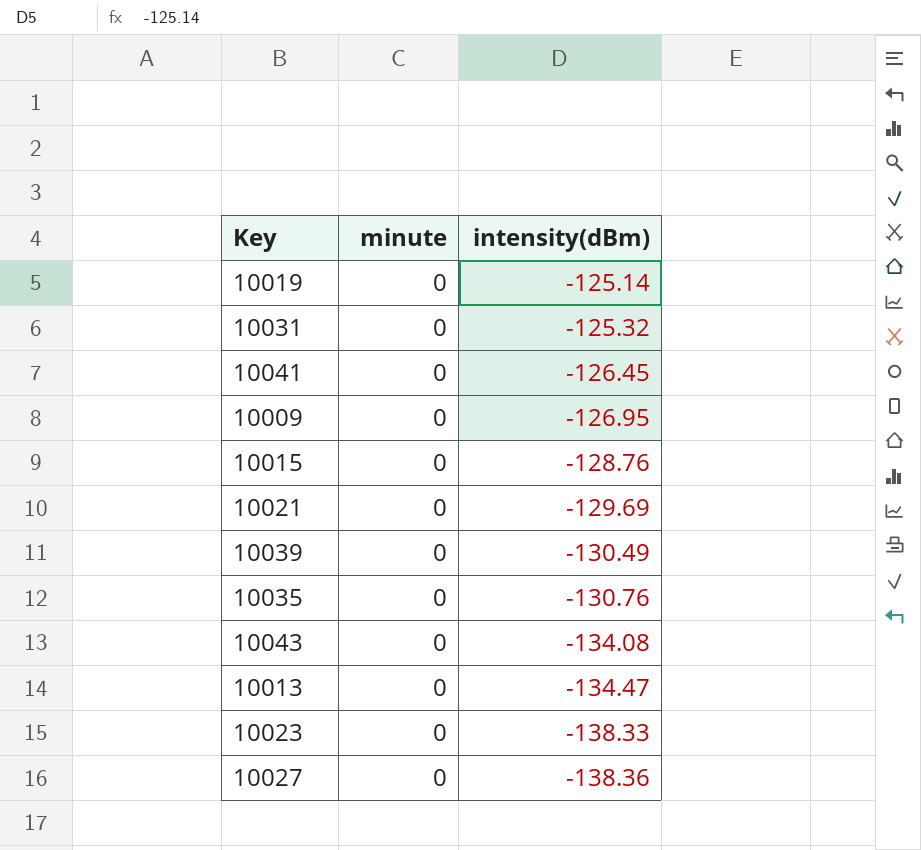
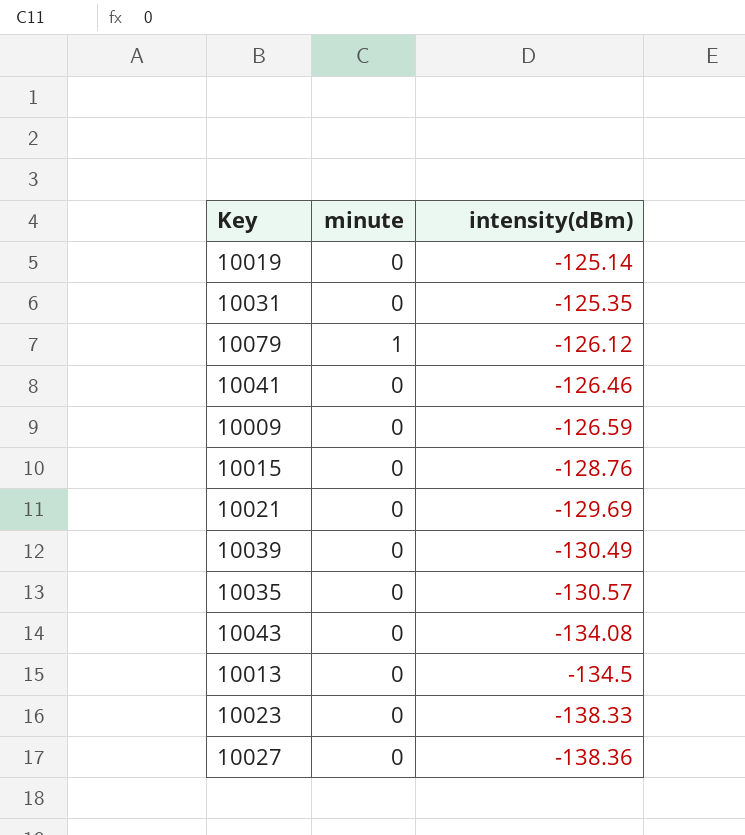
10031 | intensity(dBm): -125.32 -> -125.35
row 10079: none -> 1 | -126.12
10041 | intensity(dBm): -126.45 -> -126.46
10009 | intensity(dBm): -126.95 -> -126.59
10035 | intensity(dBm): -130.76 -> -130.57
10013 | intensity(dBm): -134.47 -> -134.5

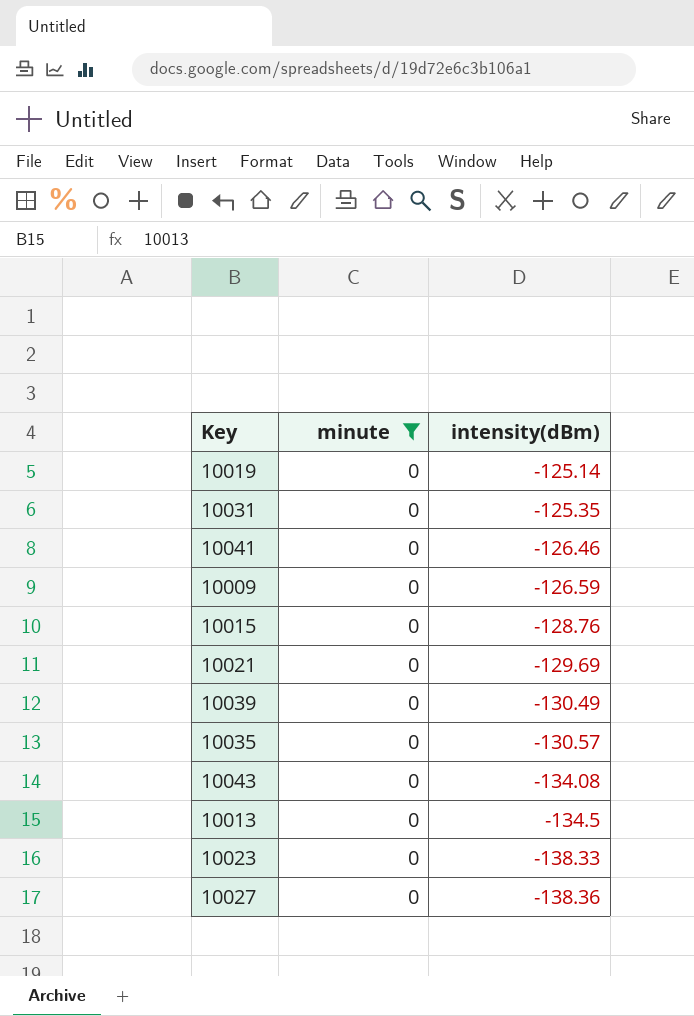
filter: none -> minute = 0

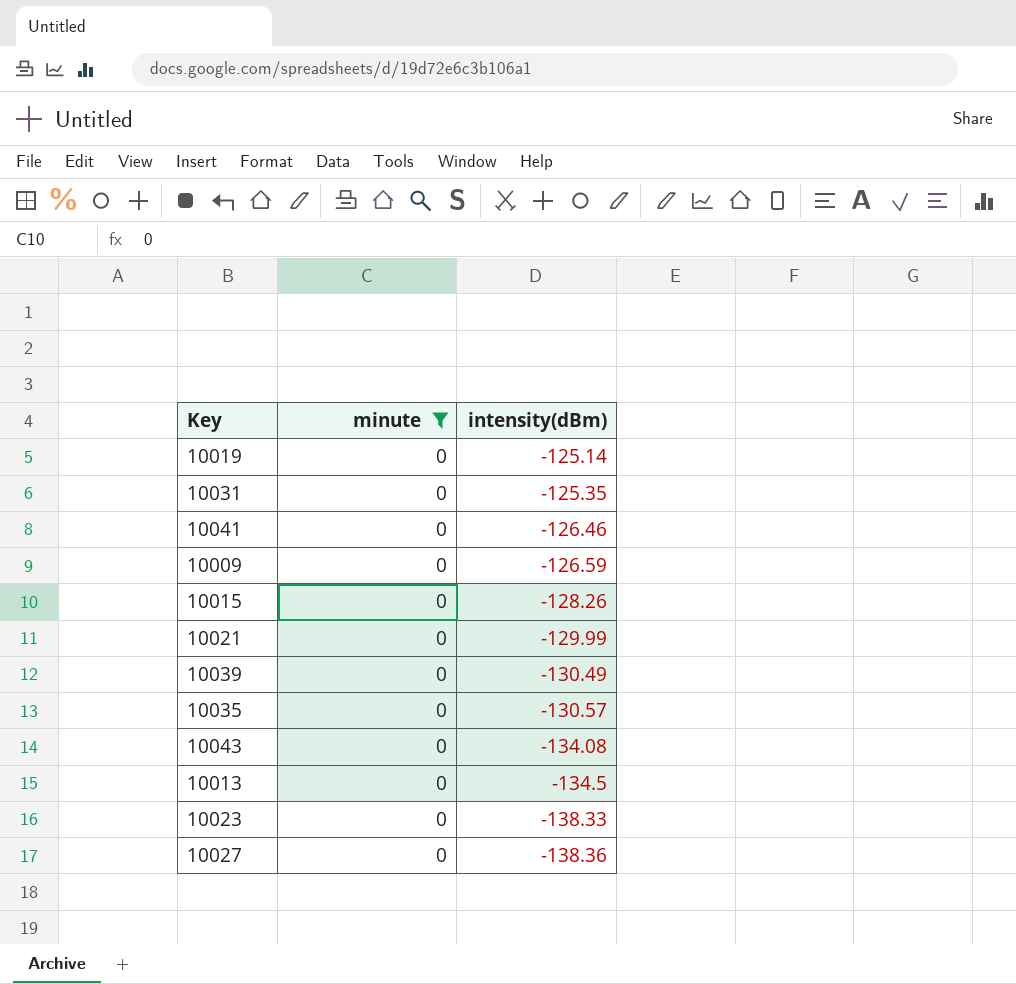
10015 | intensity(dBm): -128.76 -> -128.26
10021 | intensity(dBm): -129.69 -> -129.99

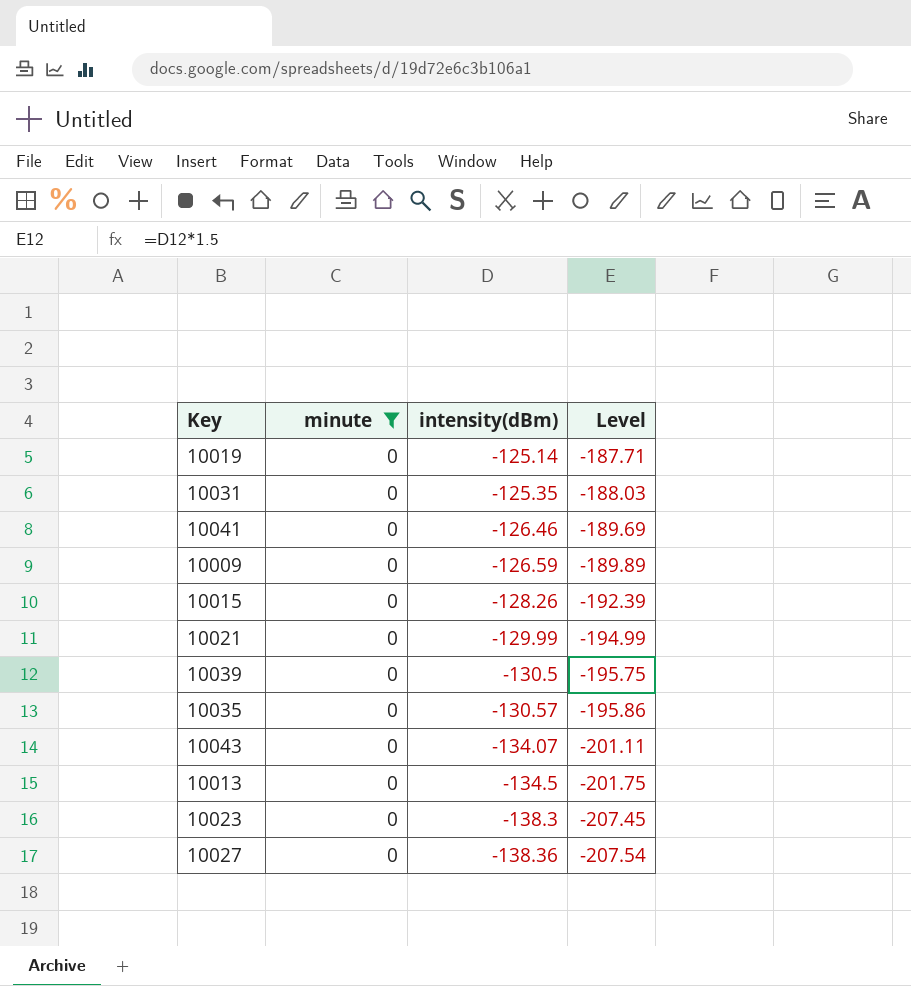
column Level | formula: none -> [intensity(dBm)] * 1.5
10039 | intensity(dBm): -130.49 -> -130.5
10043 | intensity(dBm): -134.08 -> -134.07
10023 | intensity(dBm): -138.33 -> -138.3

